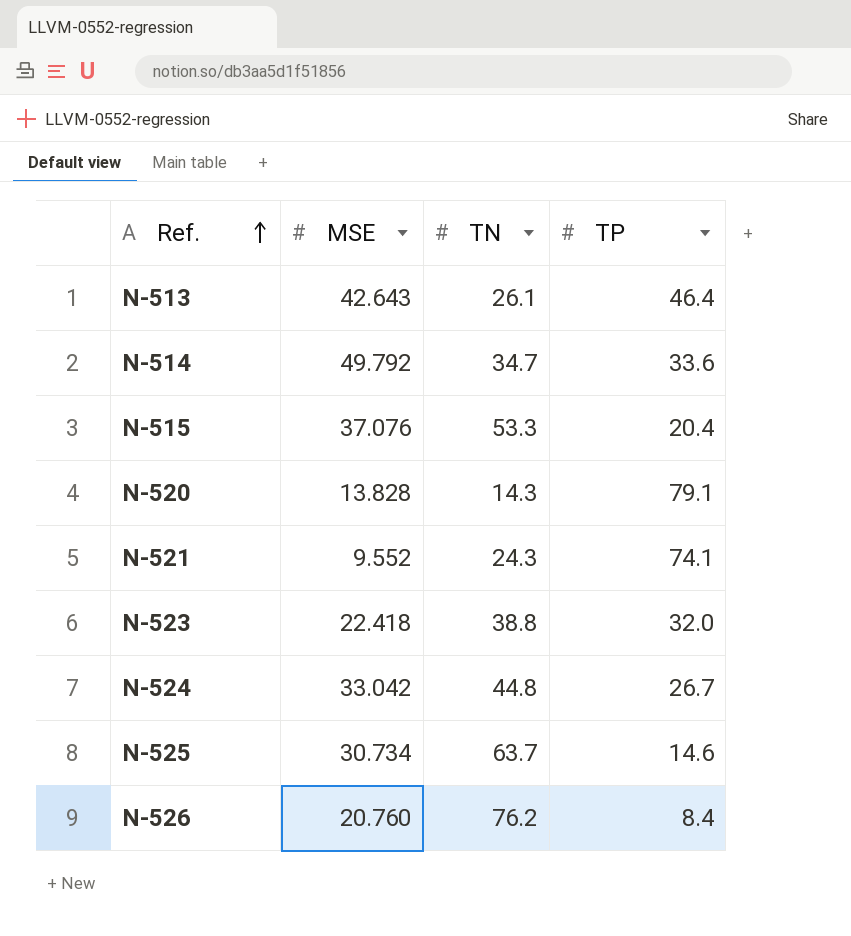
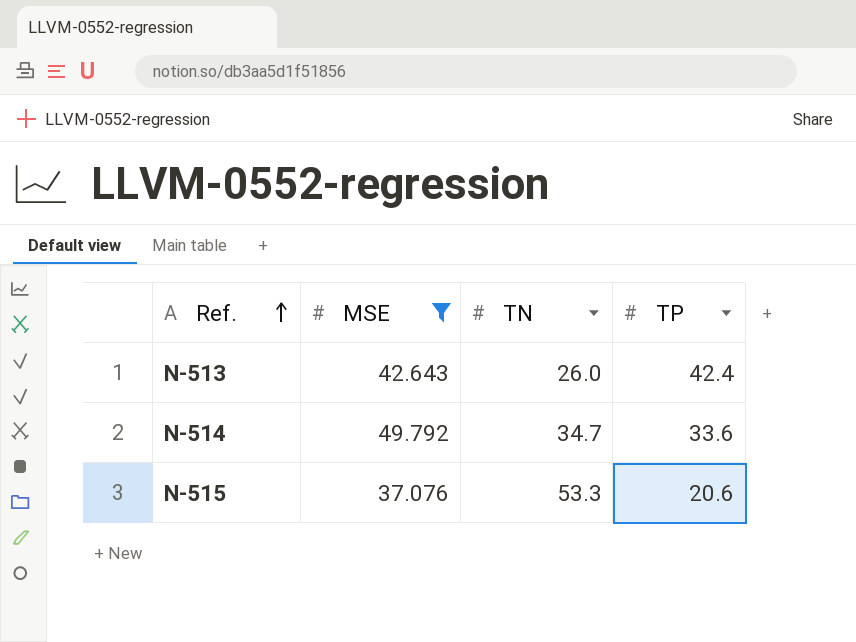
filter: none -> MSE >= 37.076
N-513 | TN: 26.1 -> 26.0
N-513 | TP: 46.4 -> 42.4
N-515 | TP: 20.4 -> 20.6

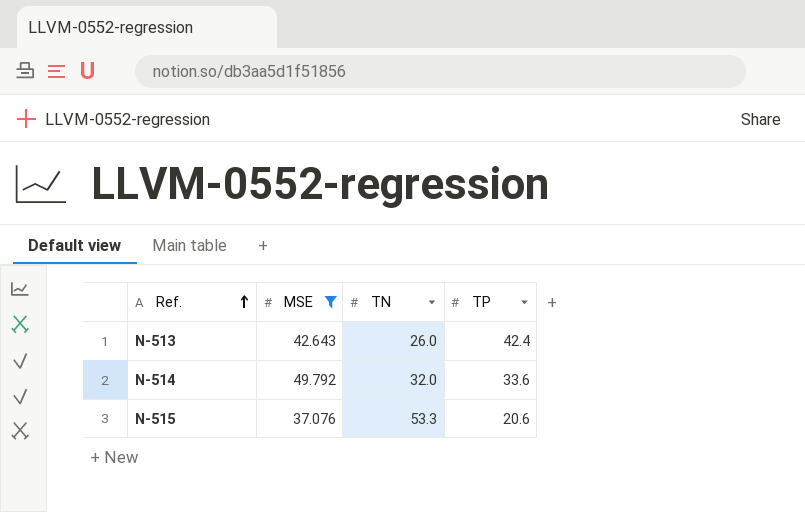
N-514 | TN: 34.7 -> 32.0

